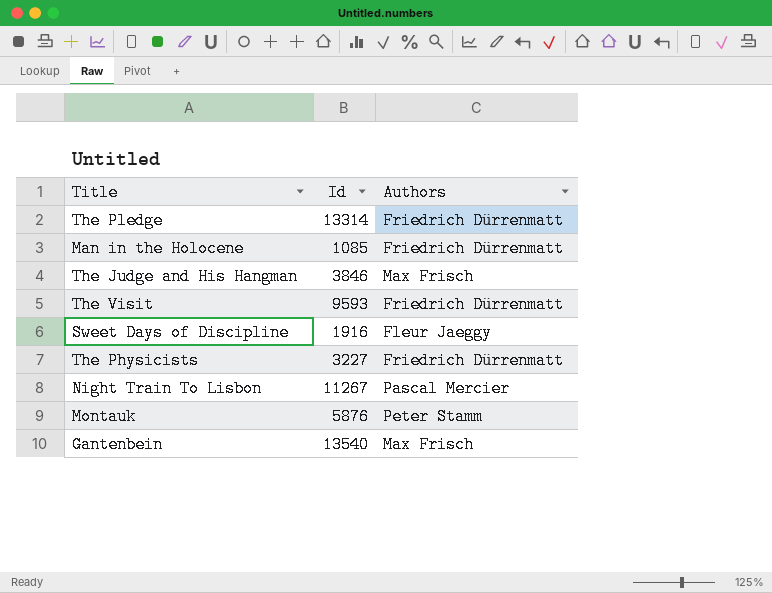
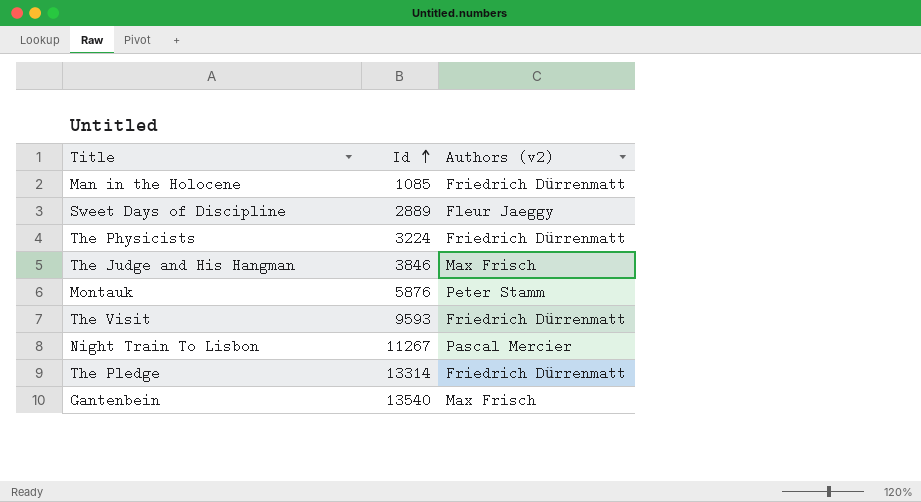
row order: none -> Id ascending
column name: Authors -> Authors (v2)
Sweet Days of Discipline | Id: 1916 -> 2889
The Physicists | Id: 3227 -> 3224

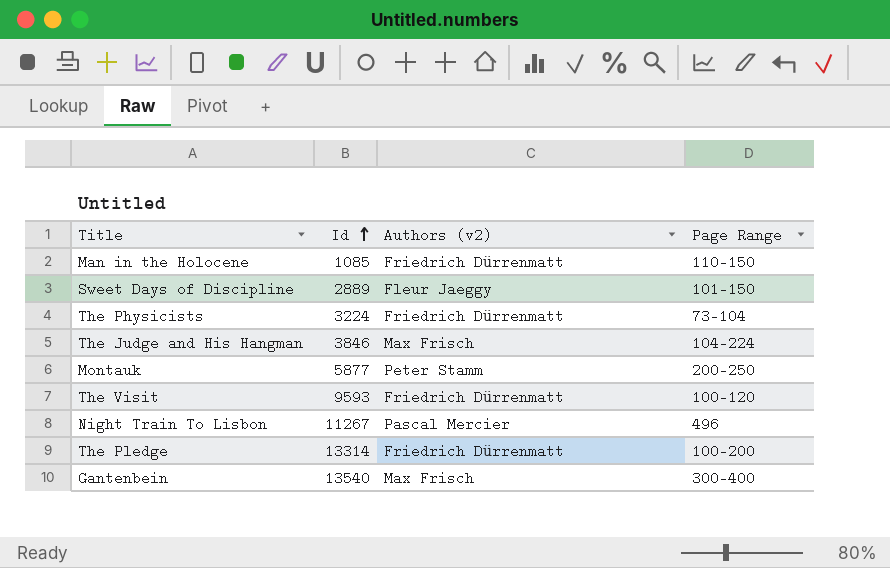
column Page Range | position: none -> 4
Montauk | Id: 5876 -> 5877

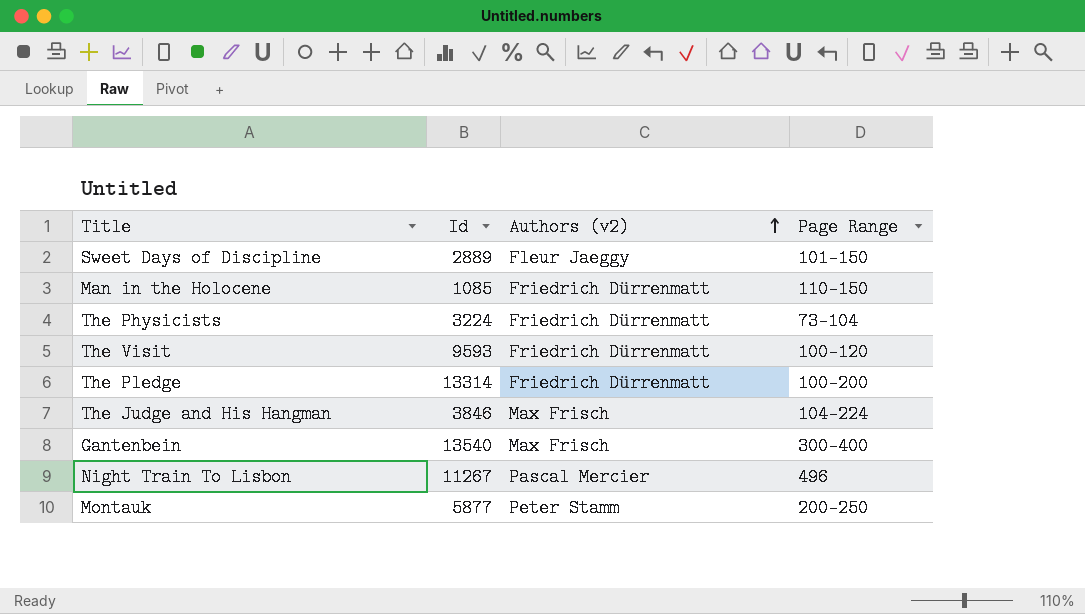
row order: Id ascending -> Authors (v2) ascending

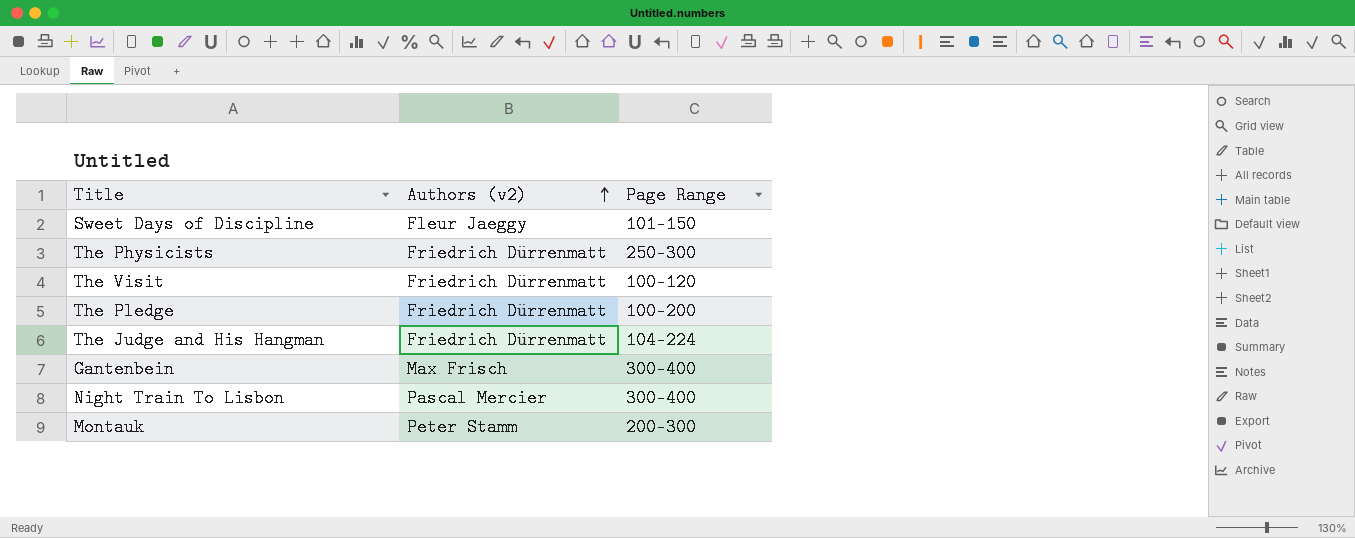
column Id | position: 2 -> none
row Man in the Holocene: 1085 | Friedrich Dürrenmatt | 110-150 -> none
The Physicists | Page Range: 73-104 -> 250-300
The Judge and His Hangman | Authors (v2): Max Frisch -> Friedrich Dürrenmatt
Night Train To Lisbon | Page Range: 496 -> 300-400
Montauk | Page Range: 200-250 -> 200-300

